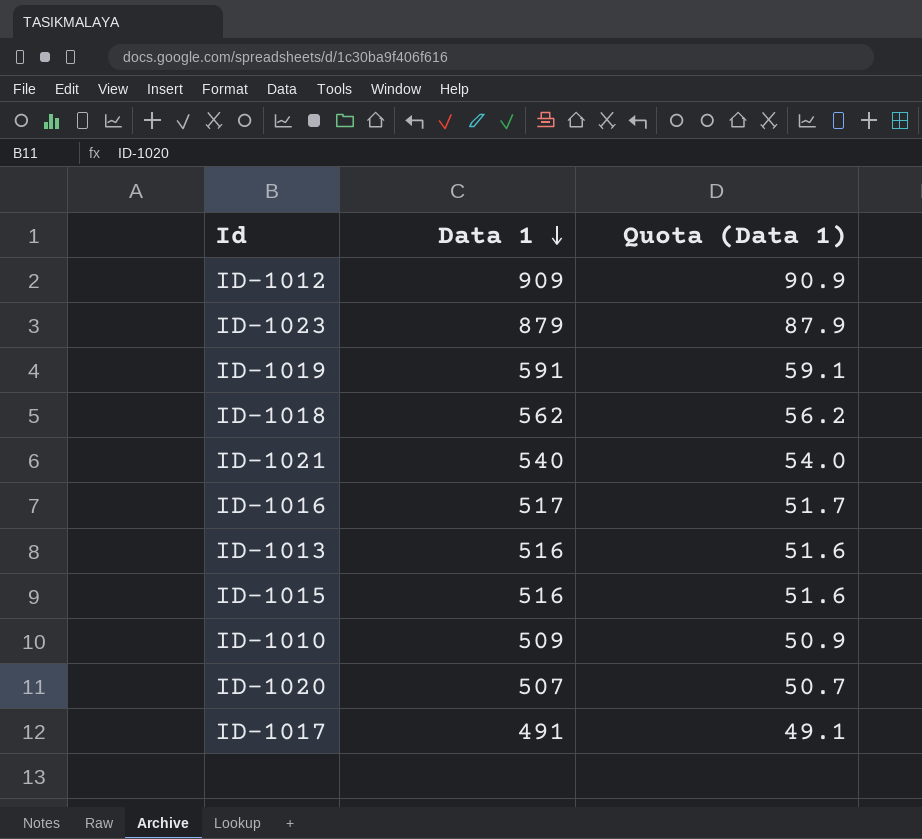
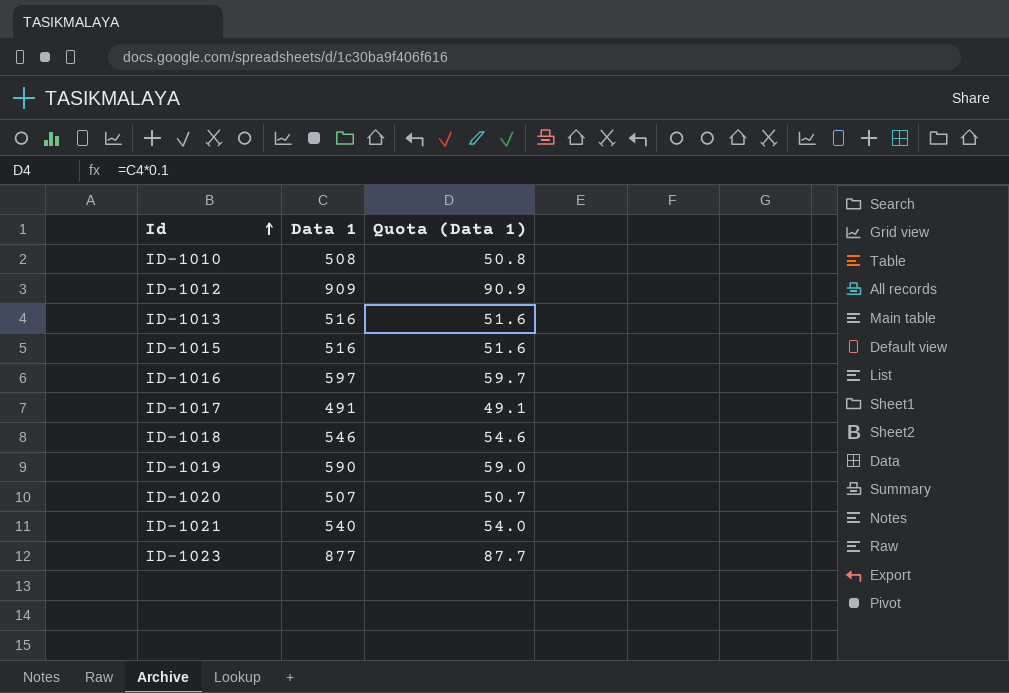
row order: Data 1 descending -> Id ascending
ID-1010 | Data 1: 509 -> 508
ID-1010 | Quota (Data 1): 50.9 -> 50.8
ID-1016 | Data 1: 517 -> 597
ID-1016 | Quota (Data 1): 51.7 -> 59.7
ID-1018 | Data 1: 562 -> 546
ID-1018 | Quota (Data 1): 56.2 -> 54.6
ID-1019 | Data 1: 591 -> 590
ID-1019 | Quota (Data 1): 59.1 -> 59.0
ID-1023 | Data 1: 879 -> 877
ID-1023 | Quota (Data 1): 87.9 -> 87.7

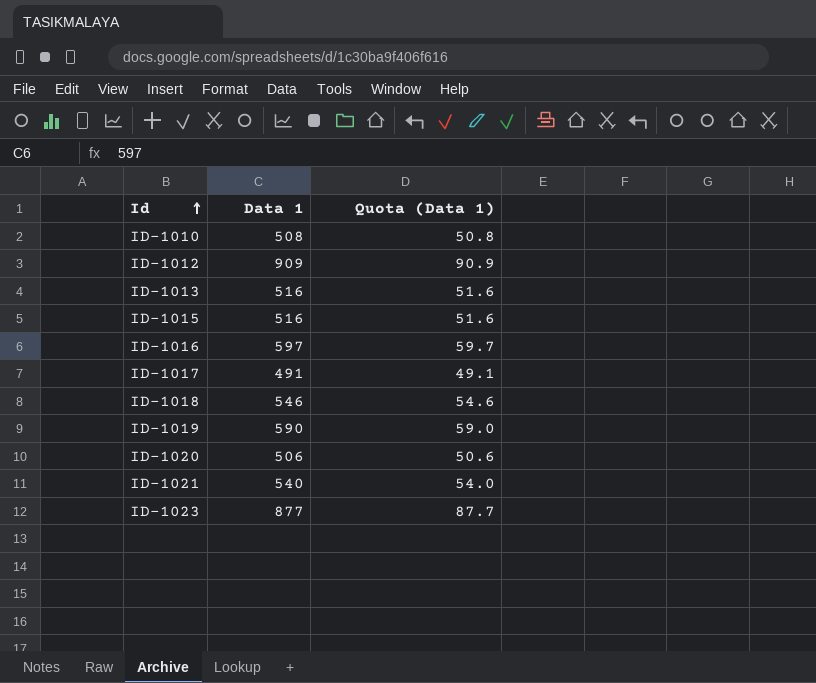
ID-1020 | Data 1: 507 -> 506
ID-1020 | Quota (Data 1): 50.7 -> 50.6

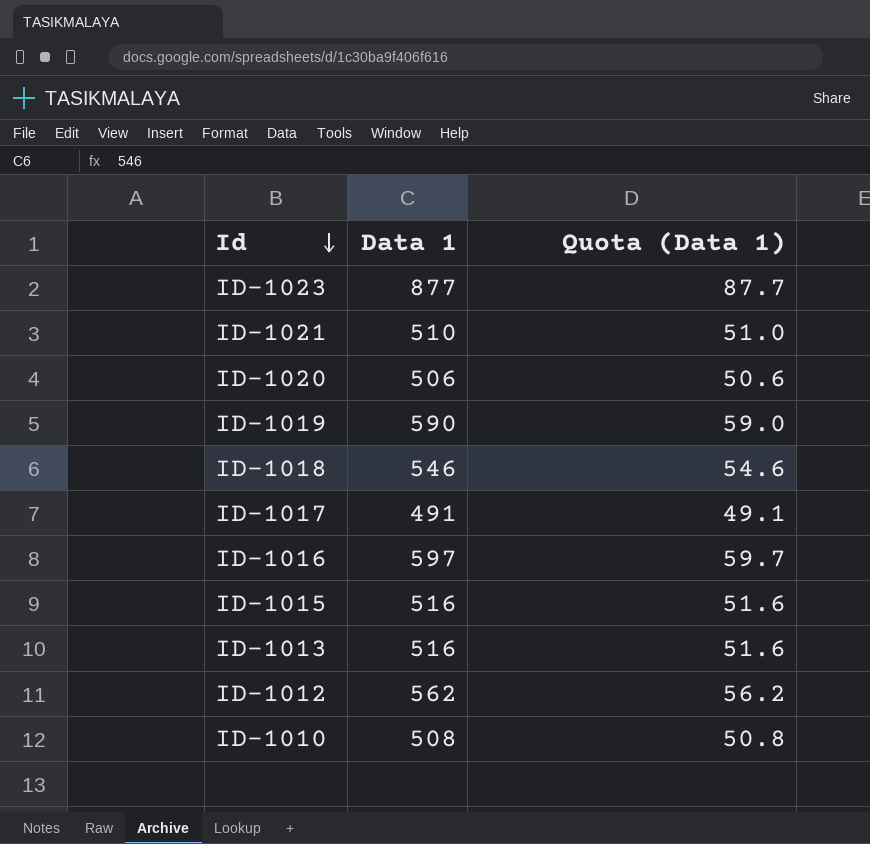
row order: Id ascending -> Id descending
ID-1021 | Data 1: 540 -> 510
ID-1021 | Quota (Data 1): 54.0 -> 51.0
ID-1012 | Data 1: 909 -> 562
ID-1012 | Quota (Data 1): 90.9 -> 56.2

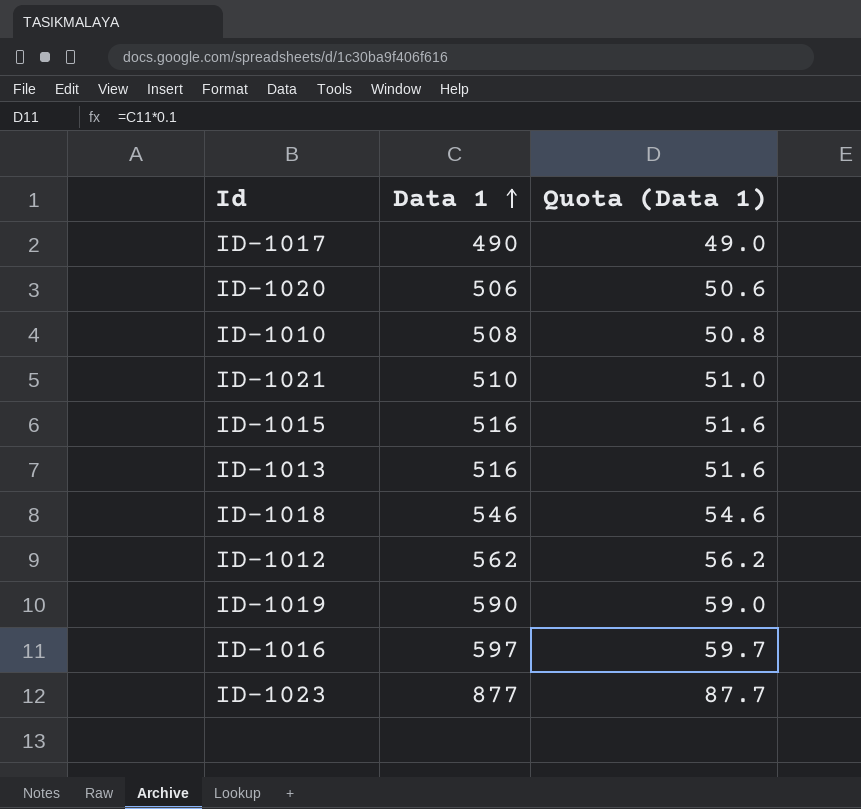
row order: Id descending -> Data 1 ascending
ID-1017 | Data 1: 491 -> 490
ID-1017 | Quota (Data 1): 49.1 -> 49.0

